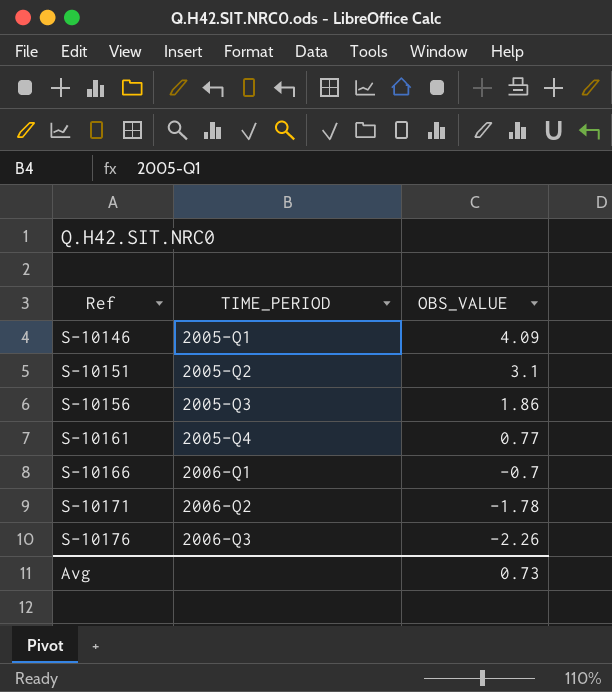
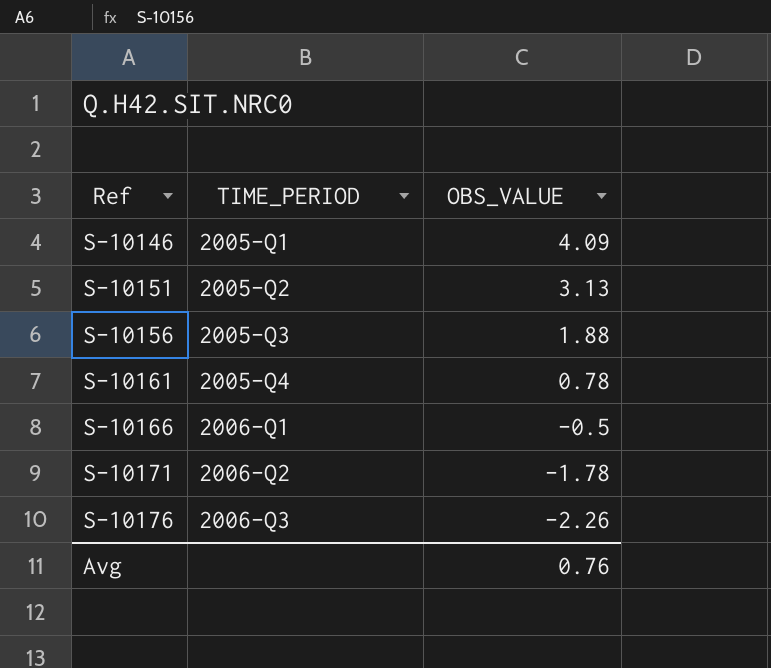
S-10151 | OBS_VALUE: 3.1 -> 3.13
S-10156 | OBS_VALUE: 1.86 -> 1.88
S-10161 | OBS_VALUE: 0.77 -> 0.78
S-10166 | OBS_VALUE: -0.7 -> -0.5
Avg | OBS_VALUE: 0.73 -> 0.76

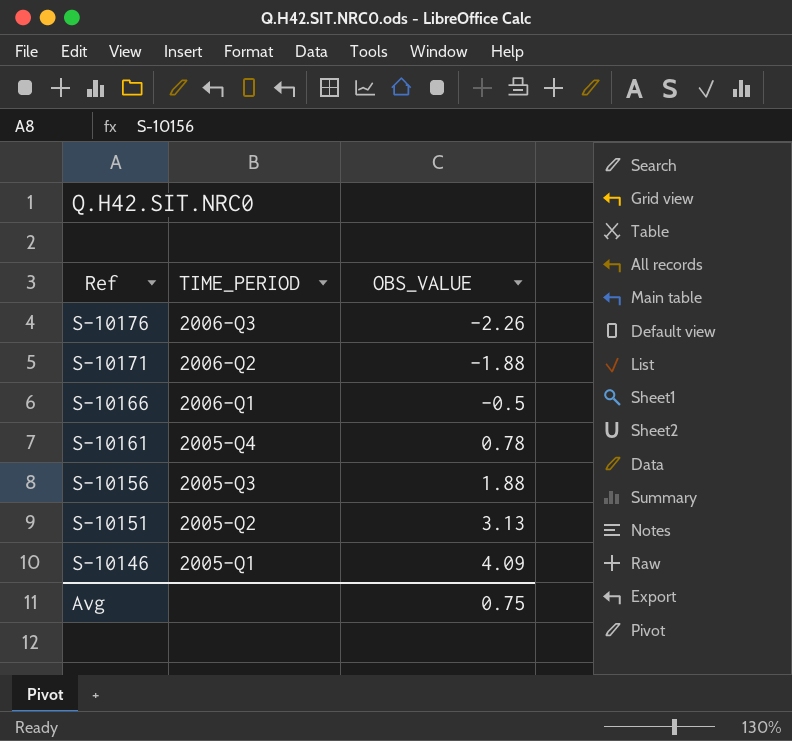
row order: Ref ascending -> Ref descending
S-10171 | OBS_VALUE: -1.78 -> -1.88
Avg | OBS_VALUE: 0.76 -> 0.75

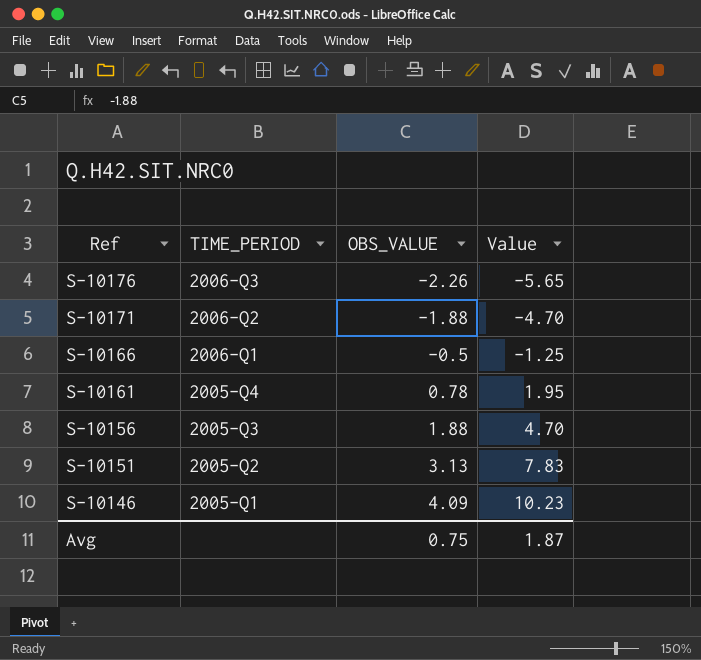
column Value | formula: none -> [OBS_VALUE] * 2.5

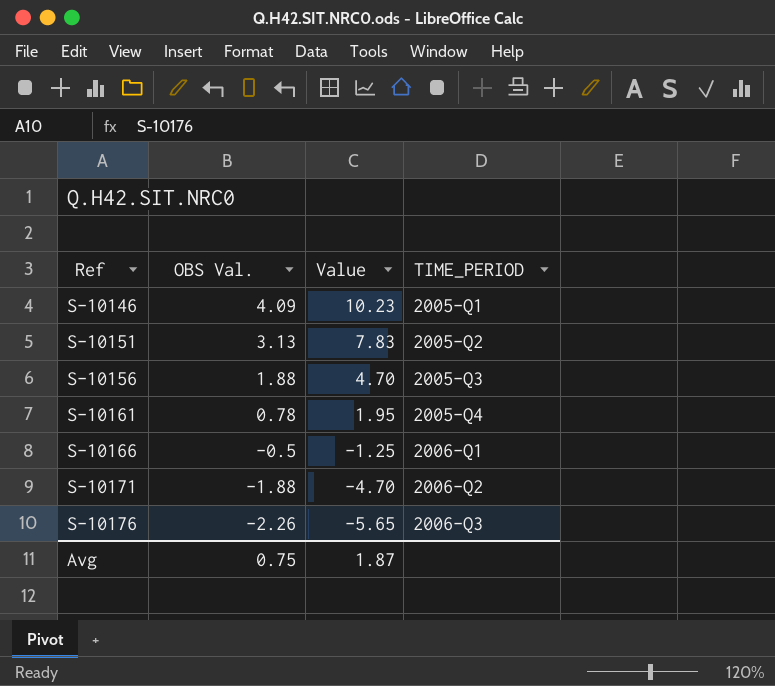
row order: Ref descending -> Ref ascending
column name: OBS_VALUE -> OBS Val.
column TIME_PERIOD | position: 2 -> 4

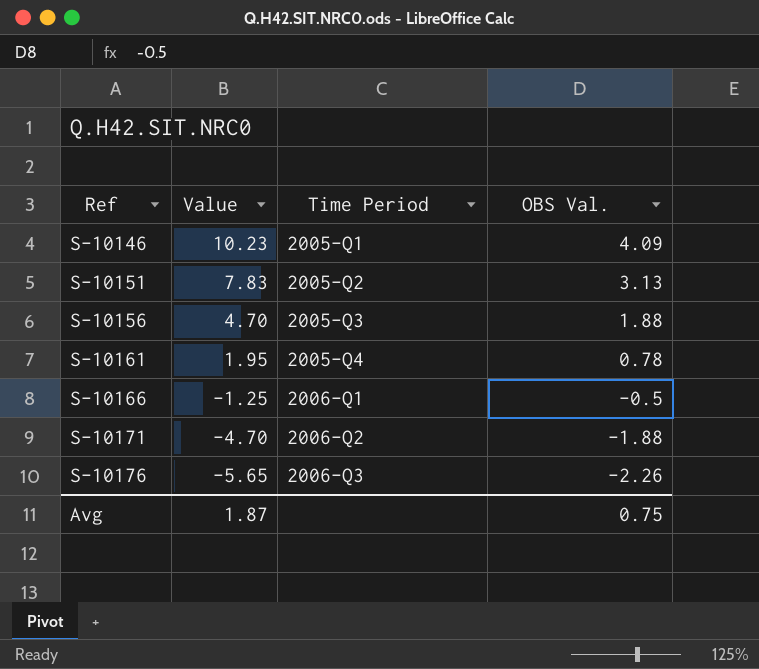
column name: TIME_PERIOD -> Time Period
column OBS Val. | position: 2 -> 4

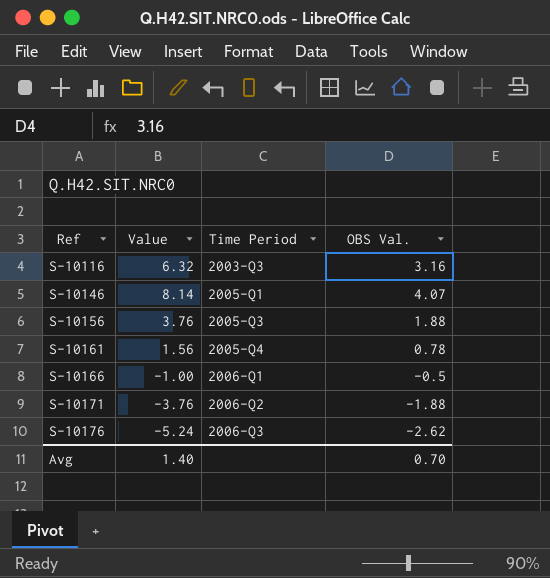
column Value | formula: [OBS Val.] * 2.5 -> [OBS Val.] * 2
row S-10151: 7.83 | 2005-Q2 | 3.13 -> none
row S-10116: none -> 6.32 | 2003-Q3 | 3.16
S-10146 | OBS Val.: 4.09 -> 4.07
S-10176 | OBS Val.: -2.26 -> -2.62
Avg | Value: 1.87 -> 1.40
Avg | OBS Val.: 0.75 -> 0.70

